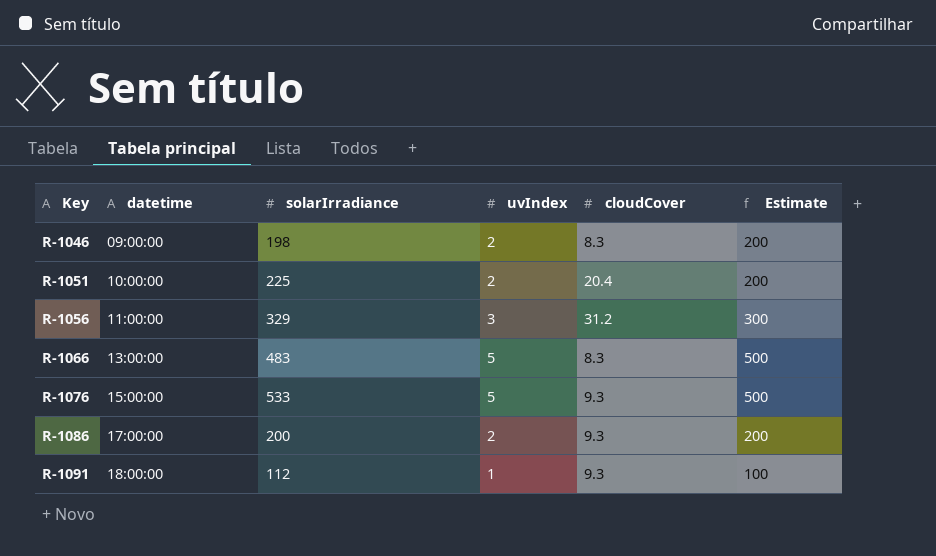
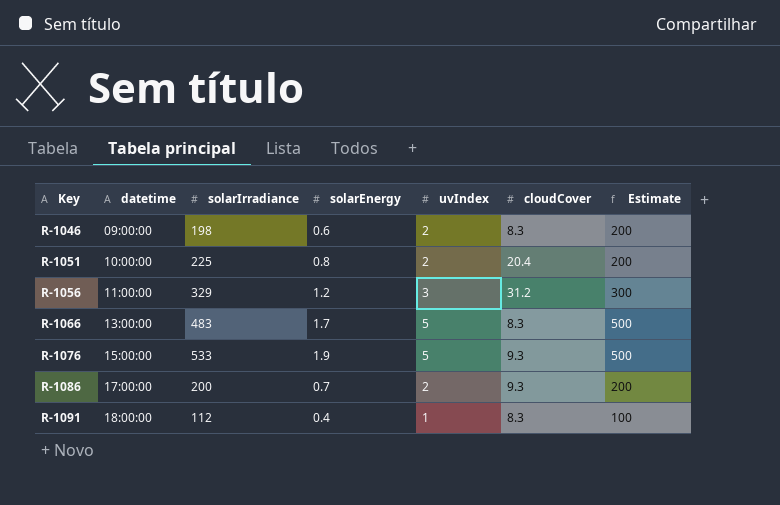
column solarEnergy | position: none -> 4
R-1091 | cloudCover: 9.3 -> 8.3

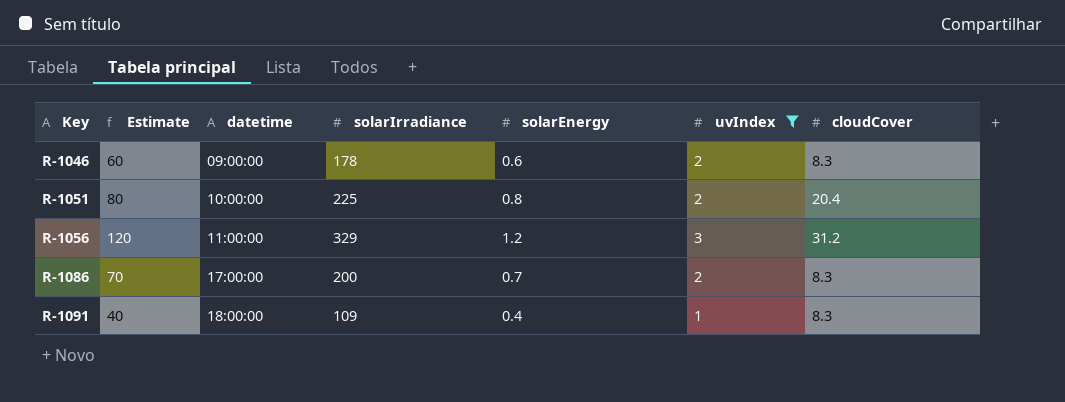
filter: none -> uvIndex != 5
column Estimate | formula: [uvIndex] * 100 -> [solarEnergy] * 100
column Estimate | position: 7 -> 2
R-1046 | solarIrradiance: 198 -> 178
R-1086 | cloudCover: 9.3 -> 8.3
R-1091 | solarIrradiance: 112 -> 109

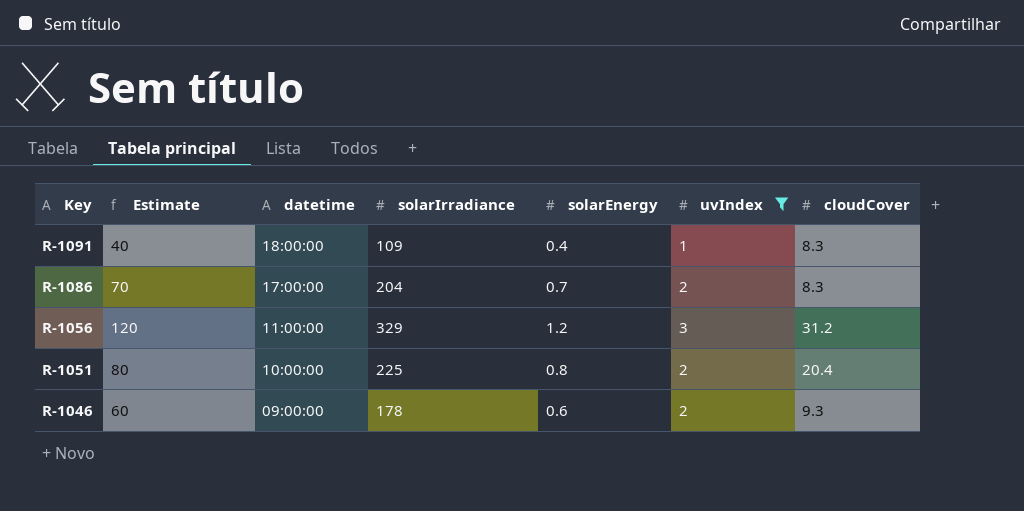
row order: Key ascending -> Key descending
R-1086 | solarIrradiance: 200 -> 204
R-1046 | cloudCover: 8.3 -> 9.3

